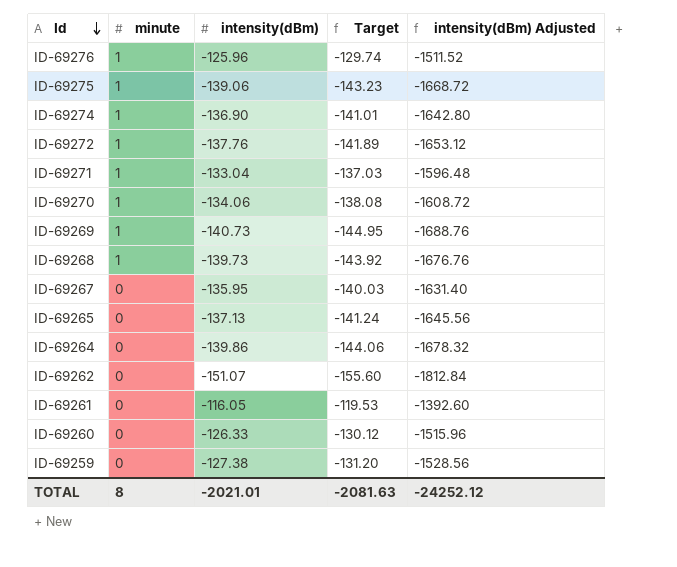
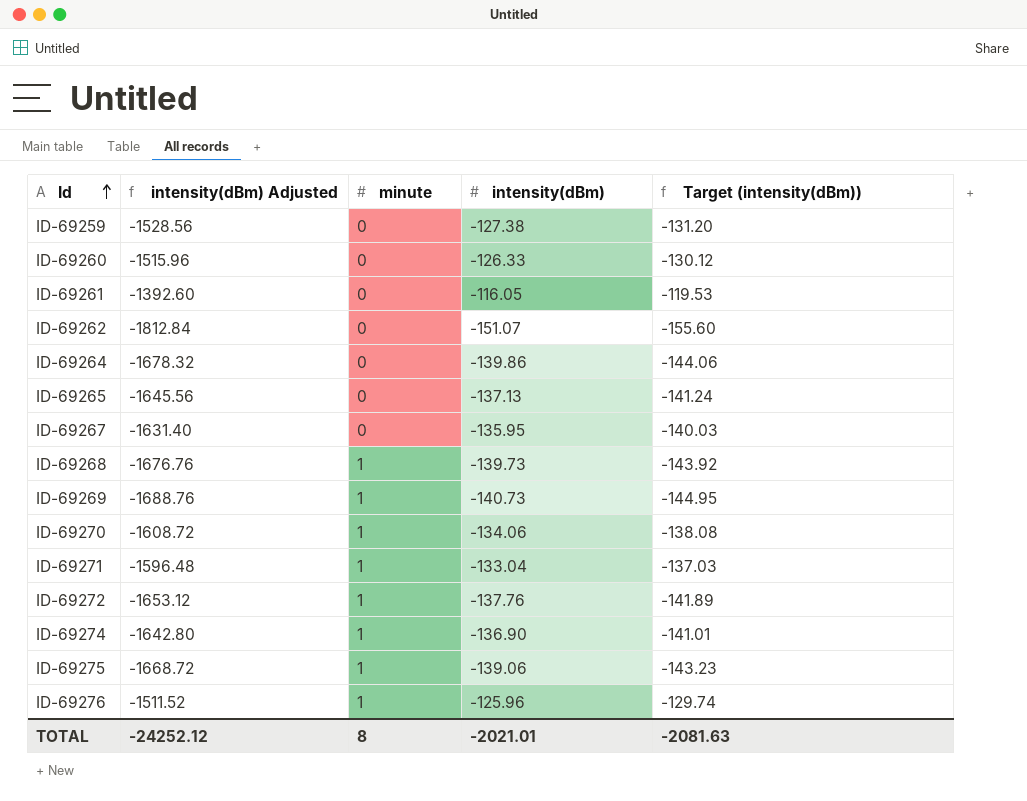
row order: Id descending -> Id ascending
column intensity(dBm) Adjusted | position: 5 -> 2
column name: Target -> Target (intensity(dBm))

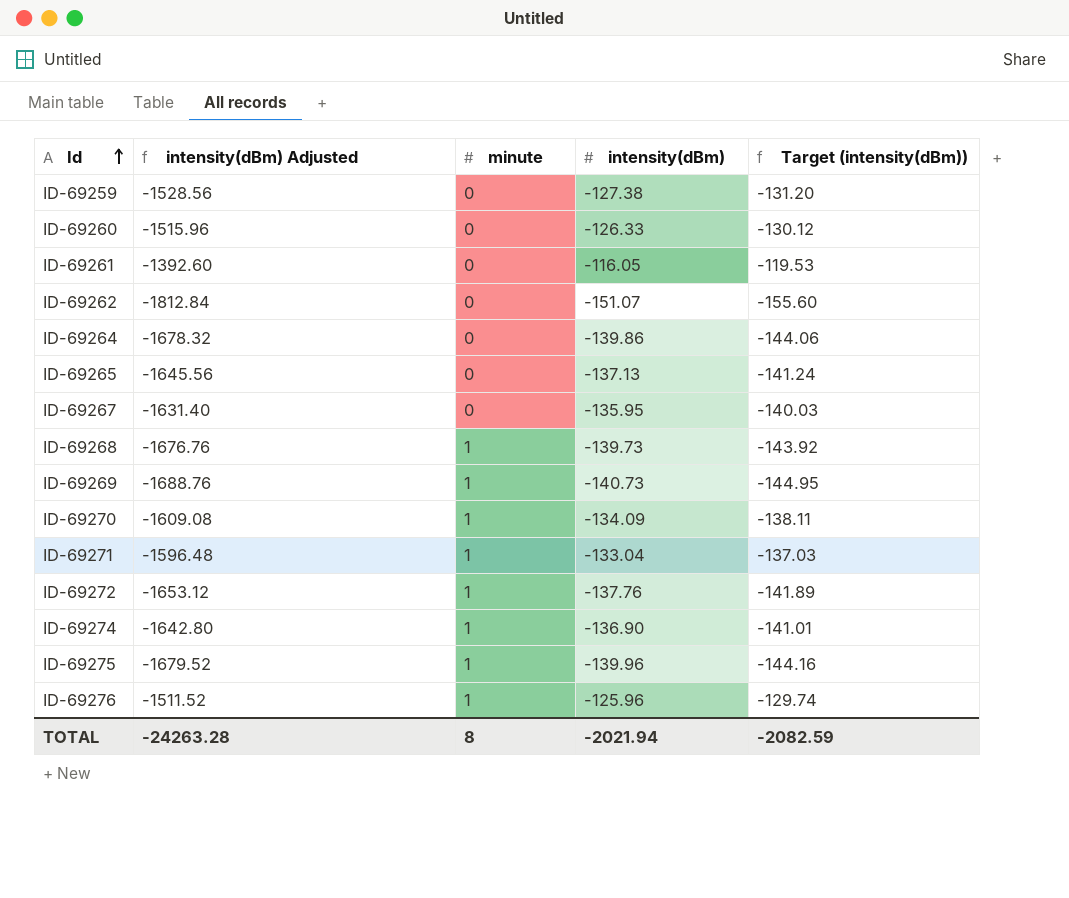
ID-69270 | intensity(dBm) Adjusted: -1608.72 -> -1609.08
ID-69270 | intensity(dBm): -134.06 -> -134.09
ID-69270 | Target (intensity(dBm)): -138.08 -> -138.11
ID-69275 | intensity(dBm) Adjusted: -1668.72 -> -1679.52
ID-69275 | intensity(dBm): -139.06 -> -139.96
ID-69275 | Target (intensity(dBm)): -143.23 -> -144.16
TOTAL | intensity(dBm) Adjusted: -24252.12 -> -24263.28
TOTAL | intensity(dBm): -2021.01 -> -2021.94
TOTAL | Target (intensity(dBm)): -2081.63 -> -2082.59

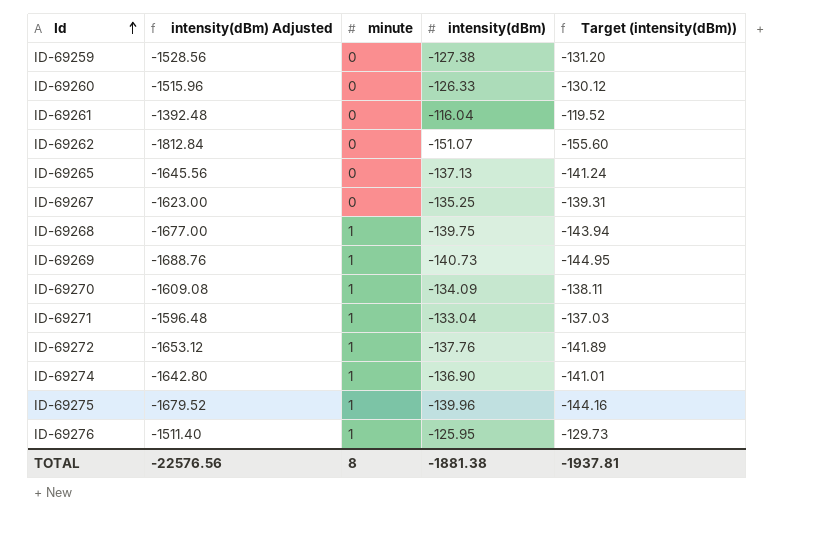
row ID-69264: -1678.32 | 0 | -139.86 | -144.06 -> none
ID-69261 | intensity(dBm) Adjusted: -1392.60 -> -1392.48
ID-69261 | intensity(dBm): -116.05 -> -116.04
ID-69261 | Target (intensity(dBm)): -119.53 -> -119.52
ID-69267 | intensity(dBm) Adjusted: -1631.40 -> -1623.00
ID-69267 | intensity(dBm): -135.95 -> -135.25
ID-69267 | Target (intensity(dBm)): -140.03 -> -139.31
ID-69268 | intensity(dBm) Adjusted: -1676.76 -> -1677.00
ID-69268 | intensity(dBm): -139.73 -> -139.75
ID-69268 | Target (intensity(dBm)): -143.92 -> -143.94
ID-69276 | intensity(dBm) Adjusted: -1511.52 -> -1511.40
ID-69276 | intensity(dBm): -125.96 -> -125.95
ID-69276 | Target (intensity(dBm)): -129.74 -> -129.73
TOTAL | intensity(dBm) Adjusted: -24263.28 -> -22576.56
TOTAL | intensity(dBm): -2021.94 -> -1881.38
TOTAL | Target (intensity(dBm)): -2082.59 -> -1937.81

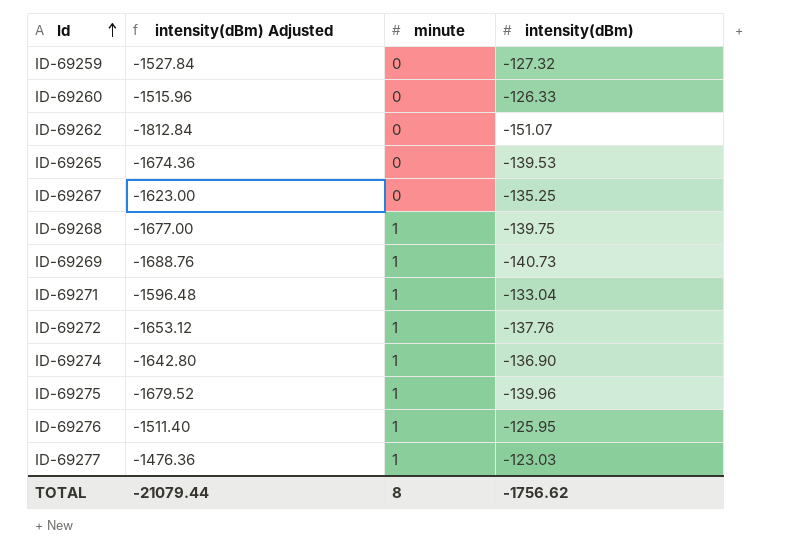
column Target (intensity(dBm)) | formula: [intensity(dBm)] * 1.03 -> none
row ID-69261: -1392.48 | 0 | -116.04 | -119.52 -> none
row ID-69270: -1609.08 | 1 | -134.09 | -138.11 -> none
ID-69259 | intensity(dBm) Adjusted: -1528.56 -> -1527.84
ID-69259 | intensity(dBm): -127.38 -> -127.32
ID-69265 | intensity(dBm) Adjusted: -1645.56 -> -1674.36
ID-69265 | intensity(dBm): -137.13 -> -139.53
row ID-69277: none -> -1476.36 | 1 | -123.03
TOTAL | intensity(dBm) Adjusted: -22576.56 -> -21079.44
TOTAL | intensity(dBm): -1881.38 -> -1756.62

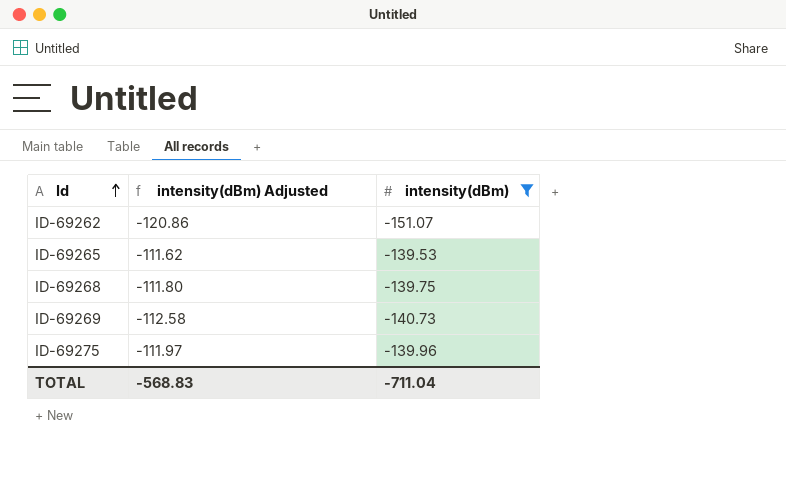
filter: none -> intensity(dBm) <= -139.53
column minute | position: 3 -> none
column intensity(dBm) Adjusted | formula: [intensity(dBm)] * 12 -> [intensity(dBm)] * 0.8
TOTAL | intensity(dBm) Adjusted: -21079.44 -> -568.83
TOTAL | intensity(dBm): -1756.62 -> -711.04

